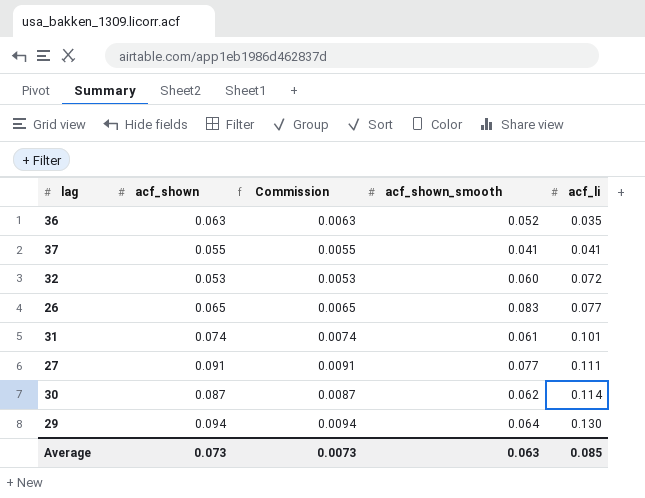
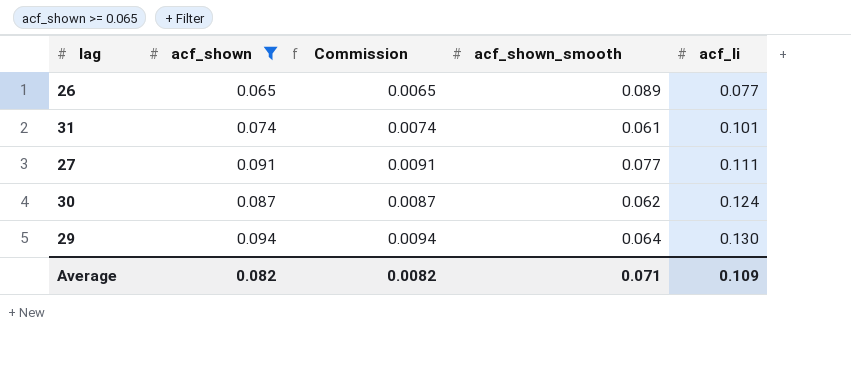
filter: none -> acf_shown >= 0.065
26 | acf_shown_smooth: 0.083 -> 0.089
30 | acf_li: 0.114 -> 0.124
Average | acf_shown: 0.073 -> 0.082
Average | Commission: 0.0073 -> 0.0082
Average | acf_shown_smooth: 0.063 -> 0.071
Average | acf_li: 0.085 -> 0.109

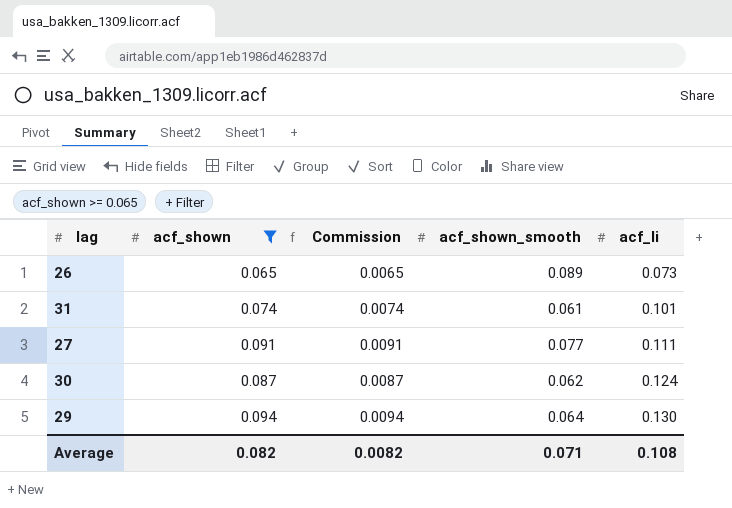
26 | acf_li: 0.077 -> 0.073
Average | acf_li: 0.109 -> 0.108

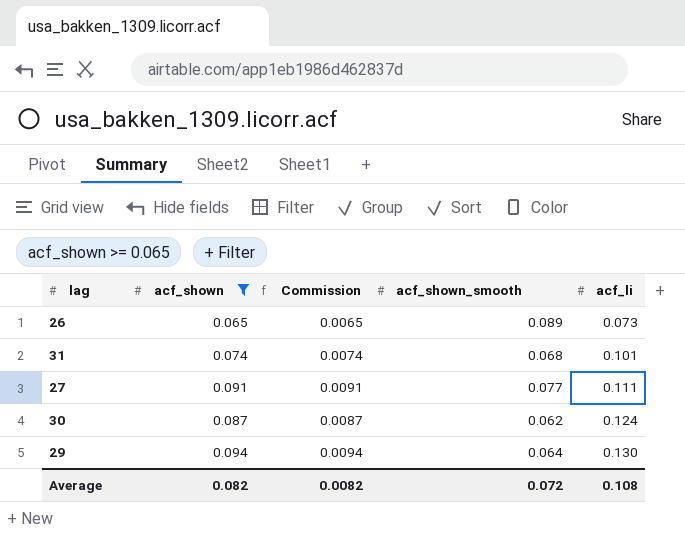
31 | acf_shown_smooth: 0.061 -> 0.068
Average | acf_shown_smooth: 0.071 -> 0.072

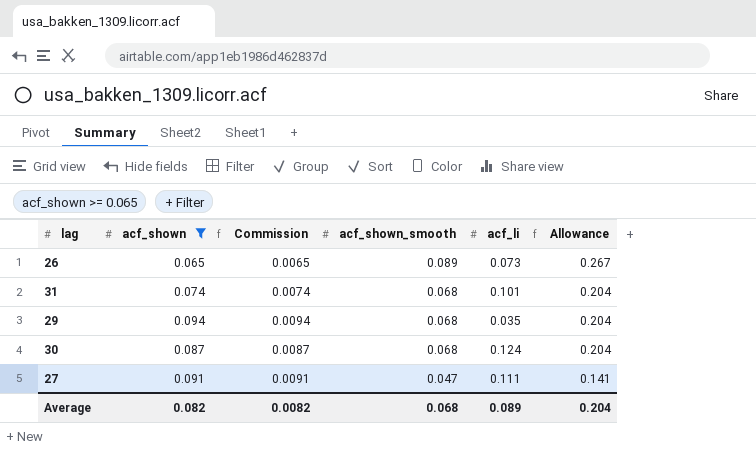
row order: acf_li ascending -> acf_shown_smooth descending
column Allowance | formula: none -> [acf_shown_smooth] * 3
29 | acf_shown_smooth: 0.064 -> 0.068
29 | acf_li: 0.130 -> 0.035
30 | acf_shown_smooth: 0.062 -> 0.068
27 | acf_shown_smooth: 0.077 -> 0.047
Average | acf_shown_smooth: 0.072 -> 0.068
Average | acf_li: 0.108 -> 0.089

